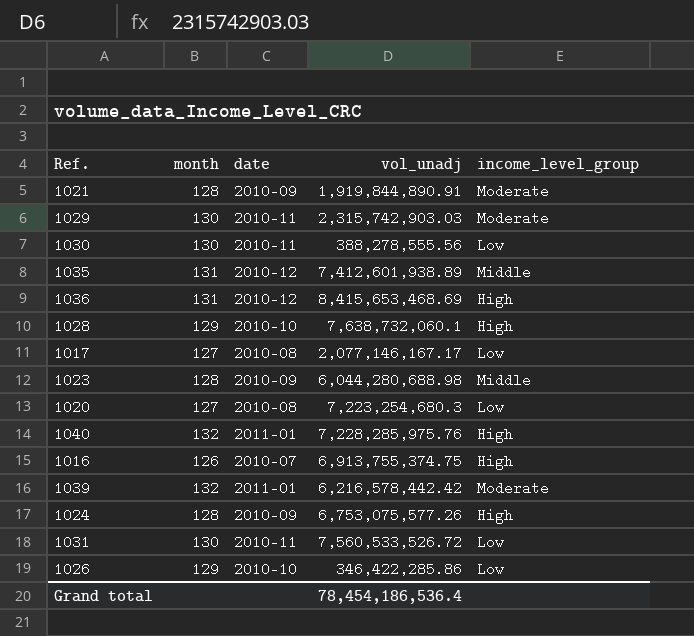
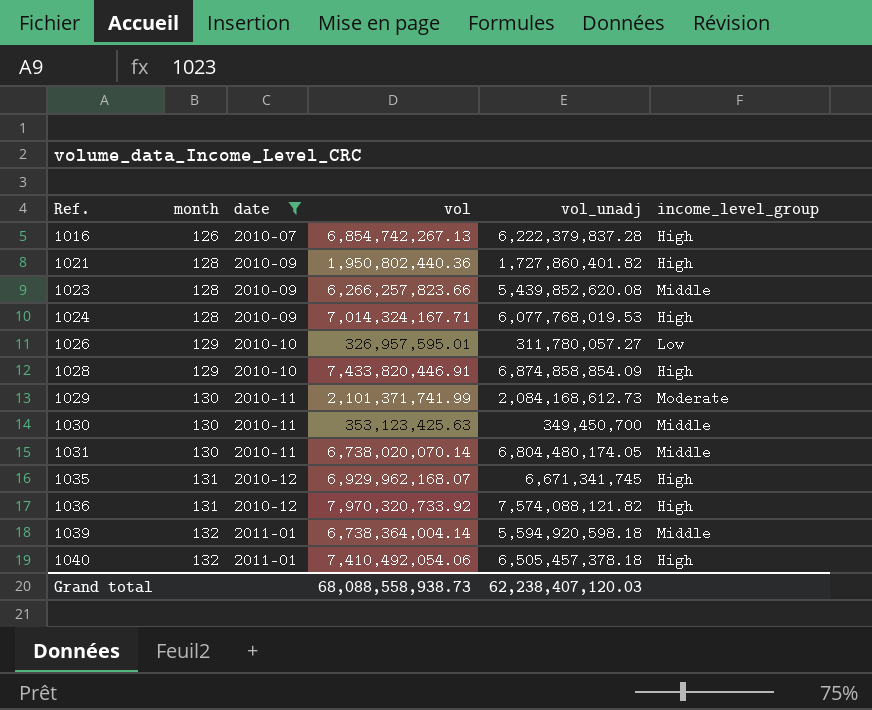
filter: none -> date != 2010-08
row order: none -> Ref. ascending
column vol | position: none -> 4
1016 | vol_unadj: 6,913,755,374.75 -> 6,222,379,837.28
1021 | vol_unadj: 1,919,844,890.91 -> 1,727,860,401.82
1021 | income_level_group: Moderate -> High
1023 | vol_unadj: 6,044,280,688.98 -> 5,439,852,620.08
1024 | vol_unadj: 6,753,075,577.26 -> 6,077,768,019.53
1026 | vol_unadj: 346,422,285.86 -> 311,780,057.27
1028 | vol_unadj: 7,638,732,060.1 -> 6,874,858,854.09
1029 | vol_unadj: 2,315,742,903.03 -> 2,084,168,612.73
1030 | vol_unadj: 388,278,555.56 -> 349,450,700
1030 | income_level_group: Low -> Middle
1031 | vol_unadj: 7,560,533,526.72 -> 6,804,480,174.05
1031 | income_level_group: Low -> Middle
1035 | vol_unadj: 7,412,601,938.89 -> 6,671,341,745
1035 | income_level_group: Middle -> High
1036 | vol_unadj: 8,415,653,468.69 -> 7,574,088,121.82
1039 | vol_unadj: 6,216,578,442.42 -> 5,594,920,598.18
1039 | income_level_group: Moderate -> Middle
1040 | vol_unadj: 7,228,285,975.76 -> 6,505,457,378.18
Grand total | vol_unadj: 78,454,186,536.4 -> 62,238,407,120.03

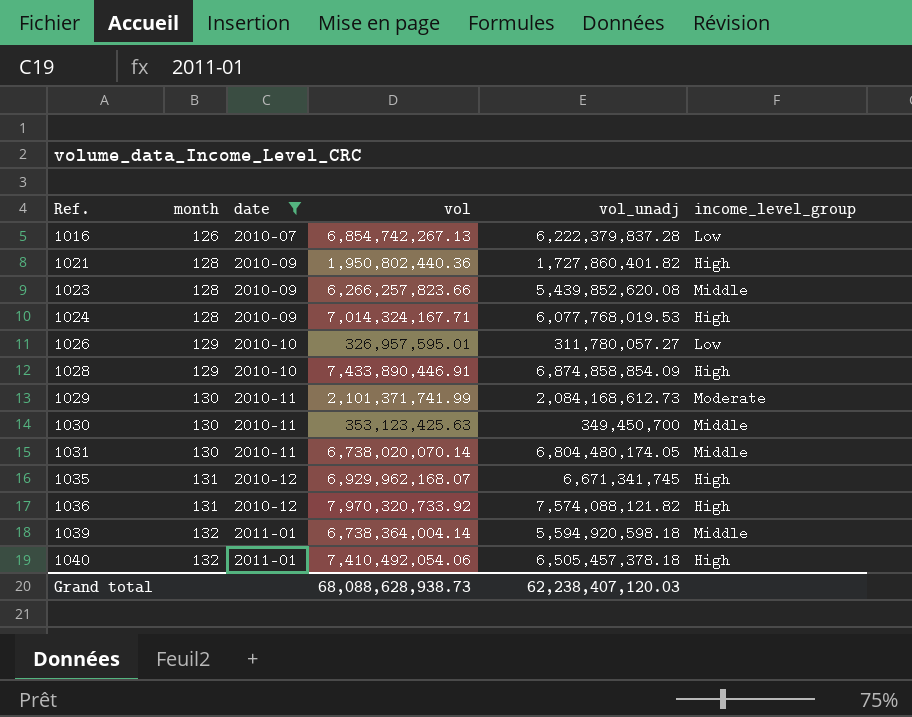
1016 | income_level_group: High -> Low
1028 | vol: 7,433,820,446.91 -> 7,433,890,446.91
Grand total | vol: 68,088,558,938.73 -> 68,088,628,938.73

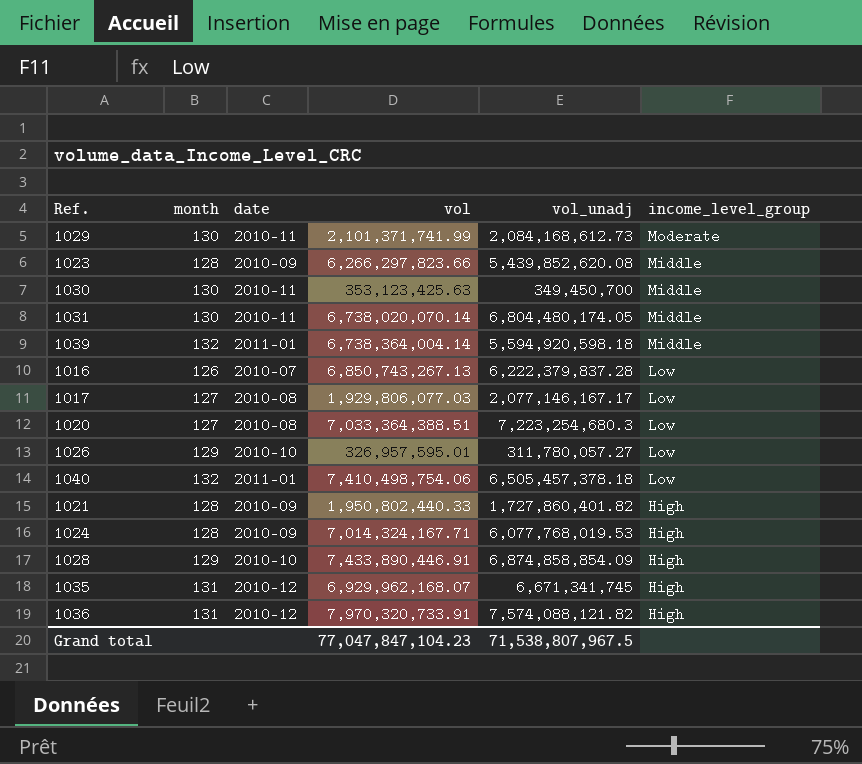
filter: date != 2010-08 -> none
row order: Ref. ascending -> income_level_group descending
1023 | vol: 6,266,257,823.66 -> 6,266,297,823.66
1016 | vol: 6,854,742,267.13 -> 6,850,743,267.13
1040 | vol: 7,410,492,054.06 -> 7,410,498,754.06
1040 | income_level_group: High -> Low
1021 | vol: 1,950,802,440.36 -> 1,950,802,440.33
1036 | vol: 7,970,320,733.92 -> 7,970,320,733.91
Grand total | vol: 68,088,628,938.73 -> 77,047,847,104.23
Grand total | vol_unadj: 62,238,407,120.03 -> 71,538,807,967.5

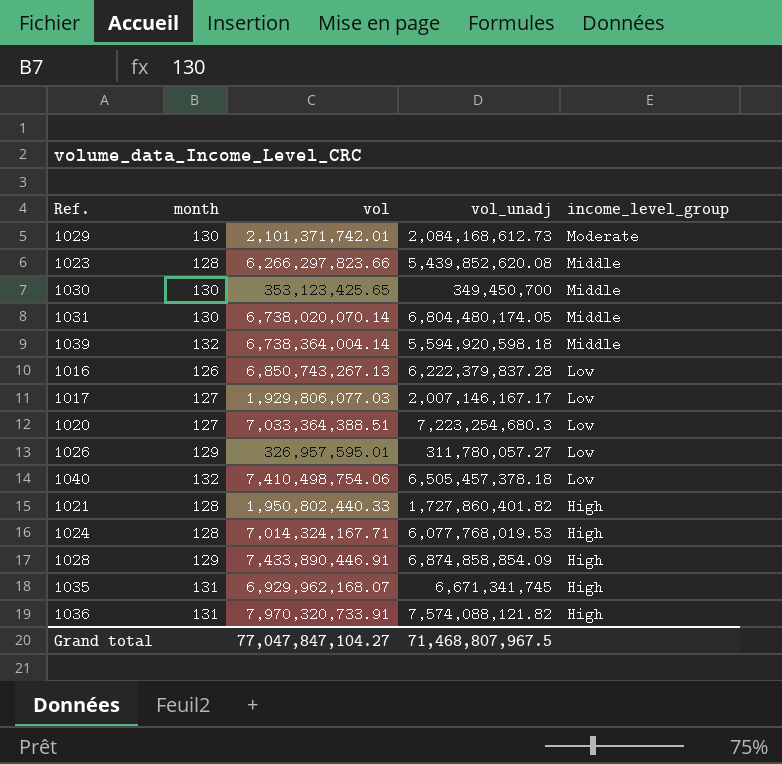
column date | position: 3 -> none
1029 | vol: 2,101,371,741.99 -> 2,101,371,742.01
1030 | vol: 353,123,425.63 -> 353,123,425.65
1017 | vol_unadj: 2,077,146,167.17 -> 2,007,146,167.17
Grand total | vol: 77,047,847,104.23 -> 77,047,847,104.27
Grand total | vol_unadj: 71,538,807,967.5 -> 71,468,807,967.5

